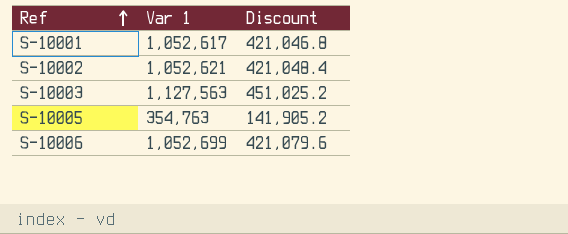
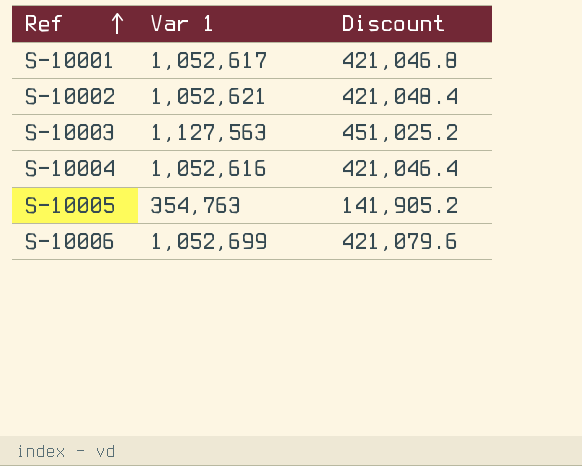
row S-10004: none -> 1,052,616 | 421,046.4

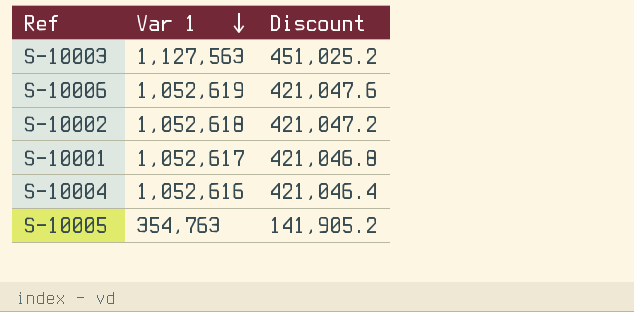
row order: Ref ascending -> Var 1 descending
S-10006 | Var 1: 1,052,699 -> 1,052,619
S-10006 | Discount: 421,079.6 -> 421,047.6
S-10002 | Var 1: 1,052,621 -> 1,052,618
S-10002 | Discount: 421,048.4 -> 421,047.2

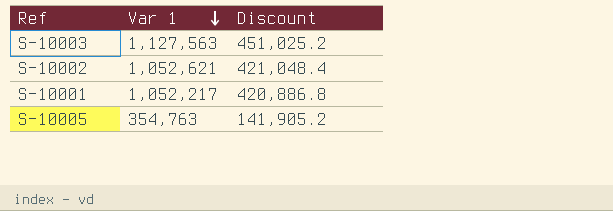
row S-10006: 1,052,619 | 421,047.6 -> none
row S-10004: 1,052,616 | 421,046.4 -> none
S-10002 | Var 1: 1,052,618 -> 1,052,621
S-10002 | Discount: 421,047.2 -> 421,048.4
S-10001 | Var 1: 1,052,617 -> 1,052,217
S-10001 | Discount: 421,046.8 -> 420,886.8

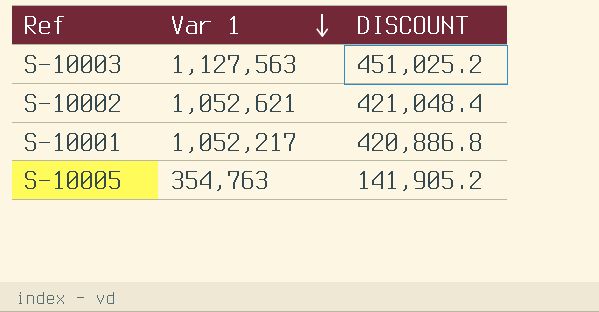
column name: Discount -> DISCOUNT

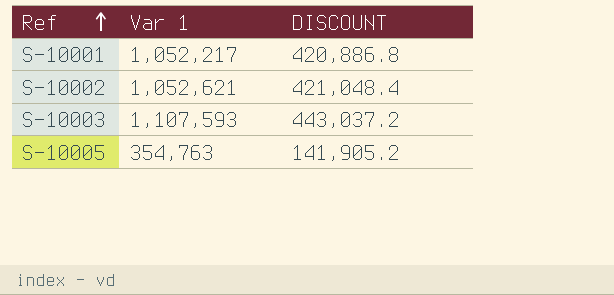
row order: Var 1 descending -> Ref ascending
S-10003 | Var 1: 1,127,563 -> 1,107,593
S-10003 | DISCOUNT: 451,025.2 -> 443,037.2

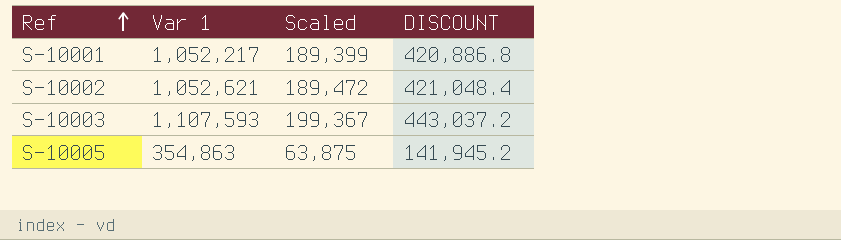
column Scaled | formula: none -> [Var 1] * 0.18
S-10005 | Var 1: 354,763 -> 354,863
S-10005 | DISCOUNT: 141,905.2 -> 141,945.2

